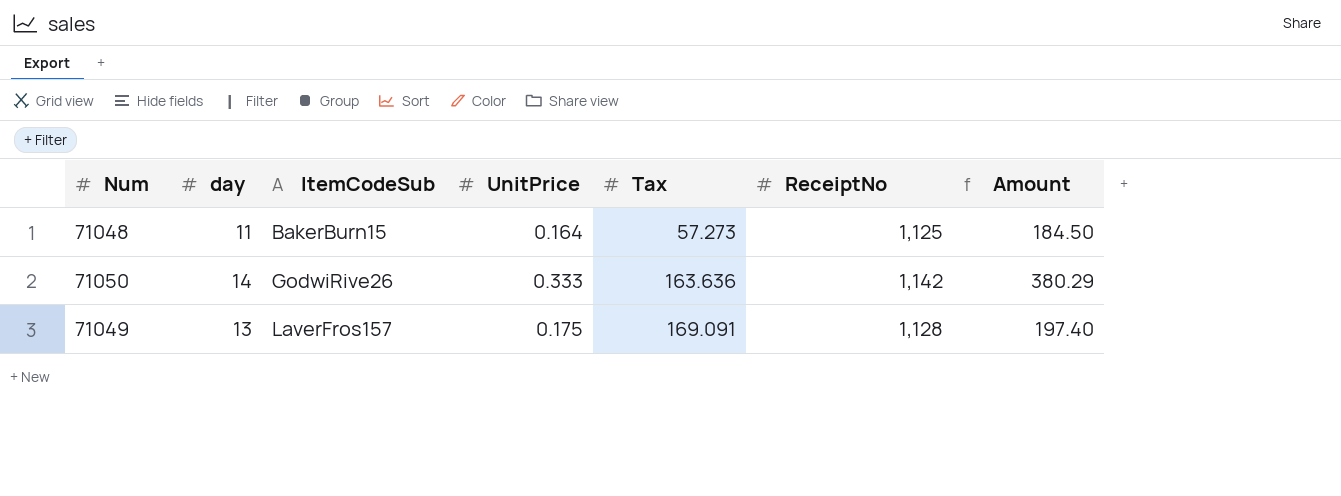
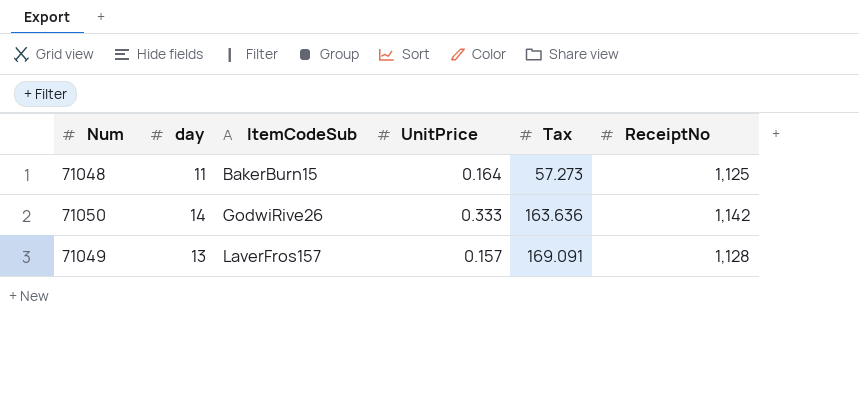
column Amount | formula: [UnitPrice] * [ReceiptNo] -> none
71049 | UnitPrice: 0.175 -> 0.157

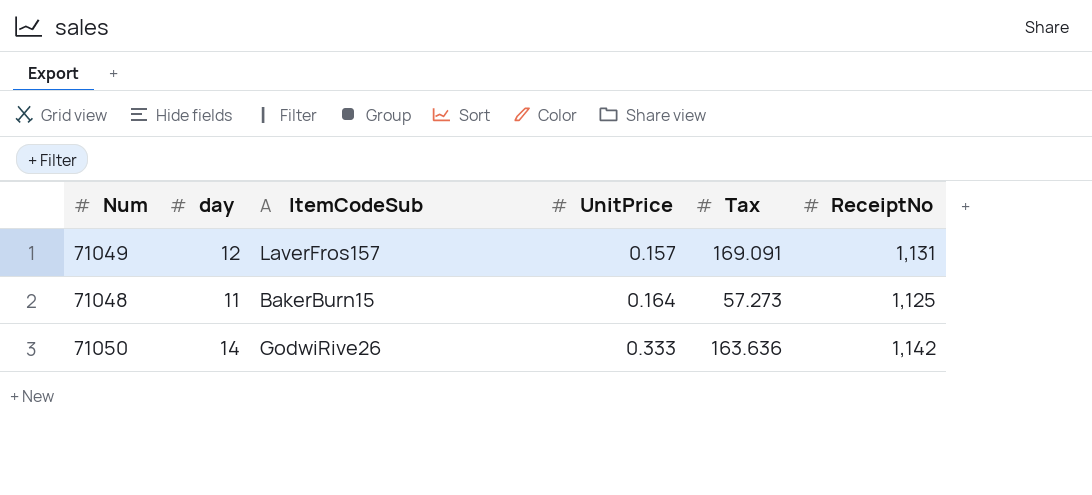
row order: ItemCodeSub ascending -> UnitPrice ascending
71049 | day: 13 -> 12
71049 | ReceiptNo: 1,128 -> 1,131

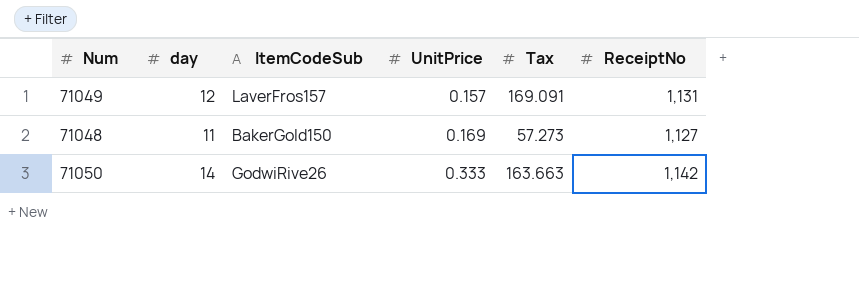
71048 | ItemCodeSub: BakerBurn15 -> BakerGold150
71048 | UnitPrice: 0.164 -> 0.169
71048 | ReceiptNo: 1,125 -> 1,127
71050 | Tax: 163.636 -> 163.663

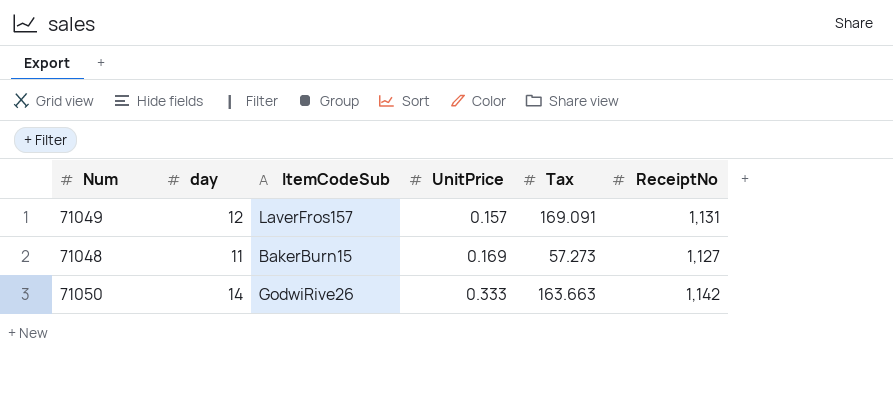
71048 | ItemCodeSub: BakerGold150 -> BakerBurn15

